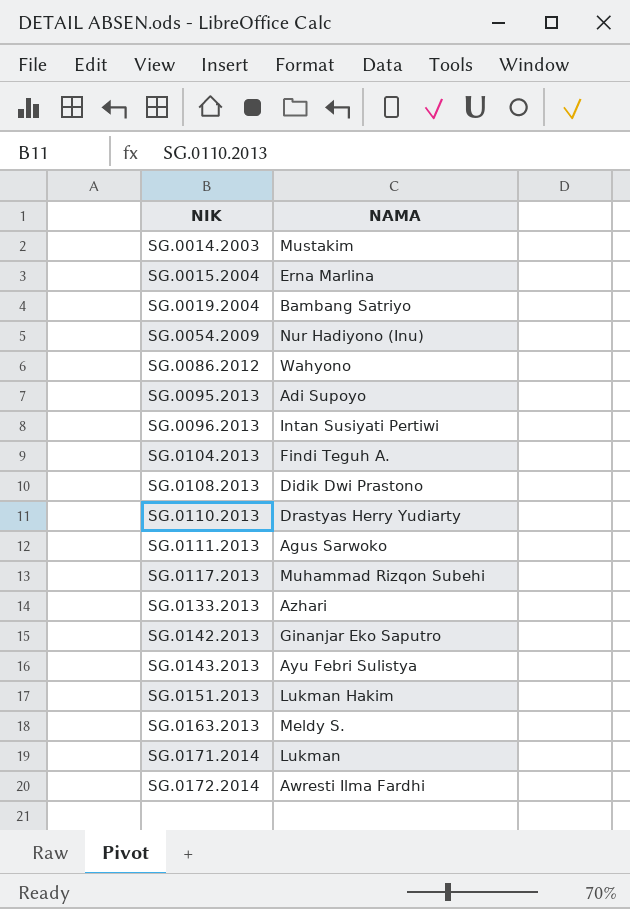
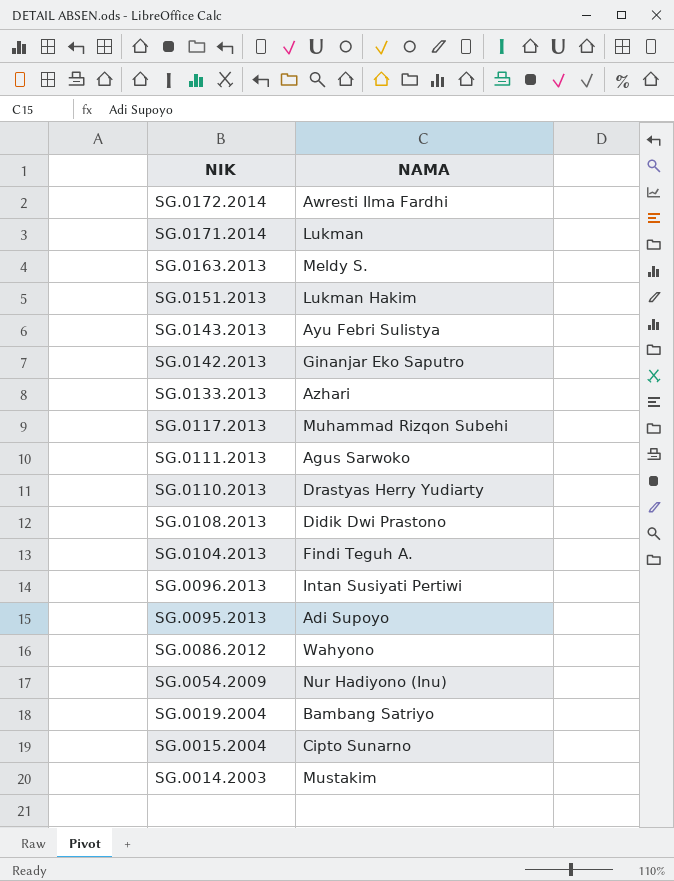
row order: NIK ascending -> NIK descending
SG.0015.2004 | NAMA: Erna Marlina -> Cipto Sunarno

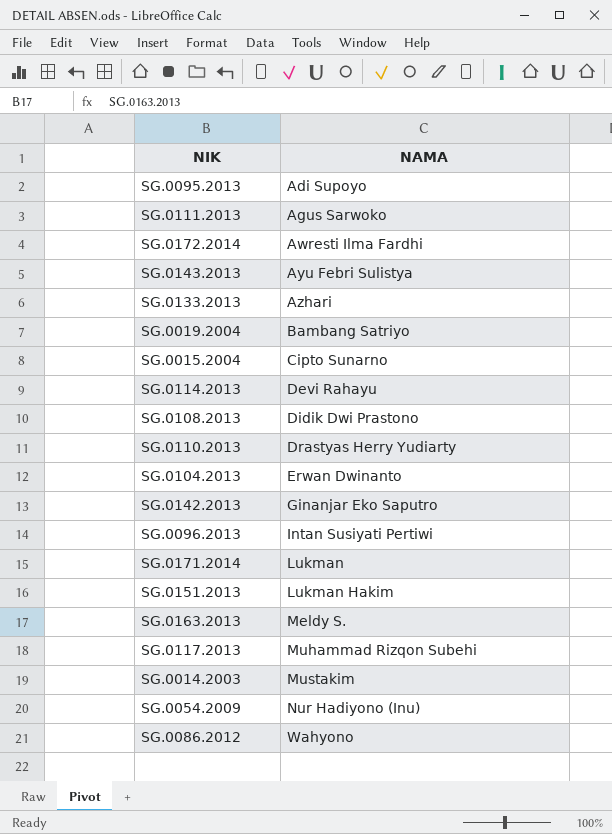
row order: NIK descending -> NAMA ascending
row SG.0114.2013: none -> Devi Rahayu
SG.0104.2013 | NAMA: Findi Teguh A. -> Erwan Dwinanto

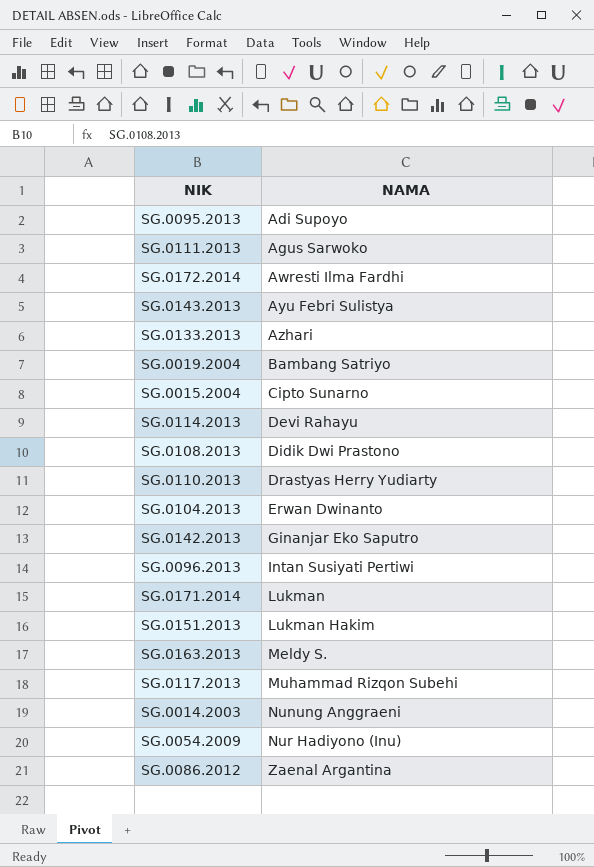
SG.0014.2003 | NAMA: Mustakim -> Nunung Anggraeni
SG.0086.2012 | NAMA: Wahyono -> Zaenal Argantina

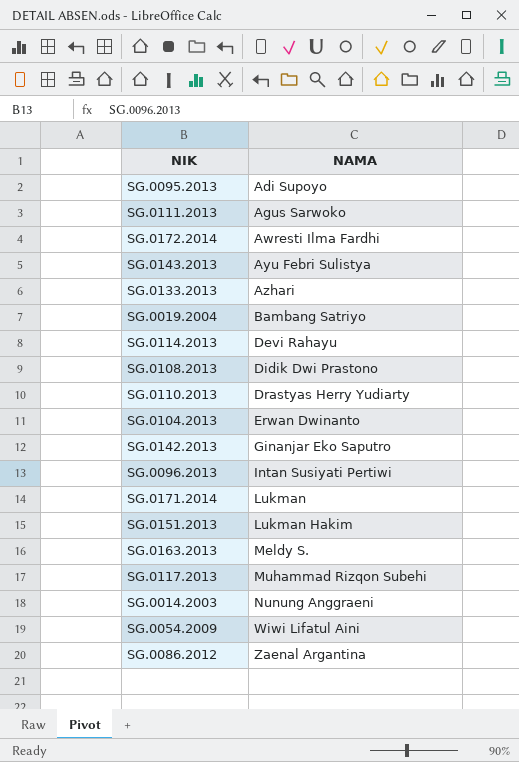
row SG.0015.2004: Cipto Sunarno -> none
SG.0054.2009 | NAMA: Nur Hadiyono (Inu) -> Wiwi Lifatul Aini

